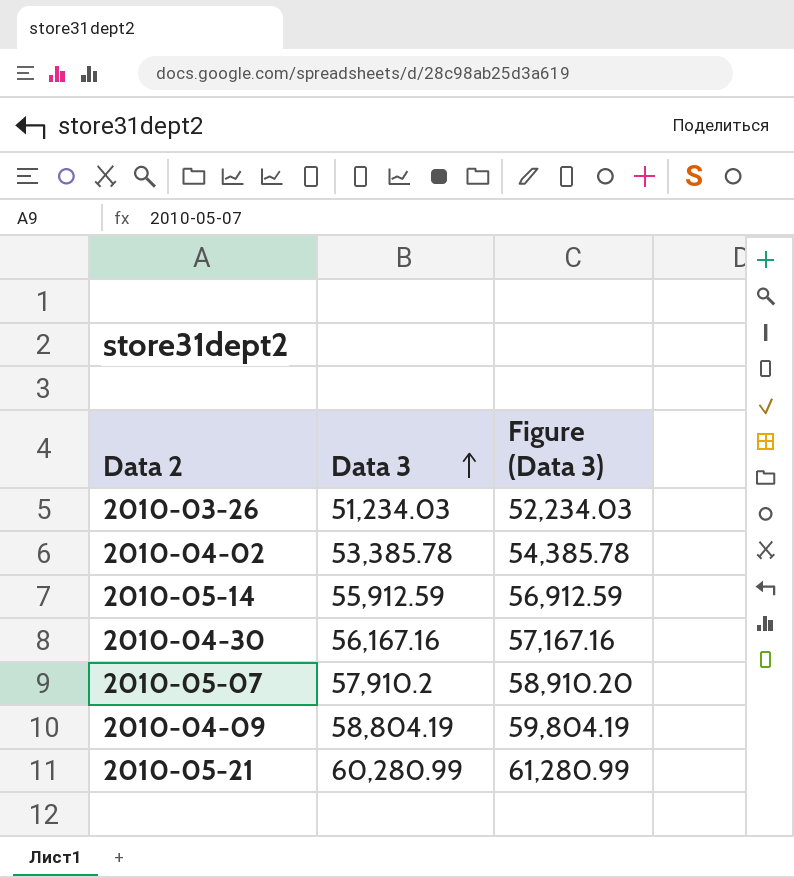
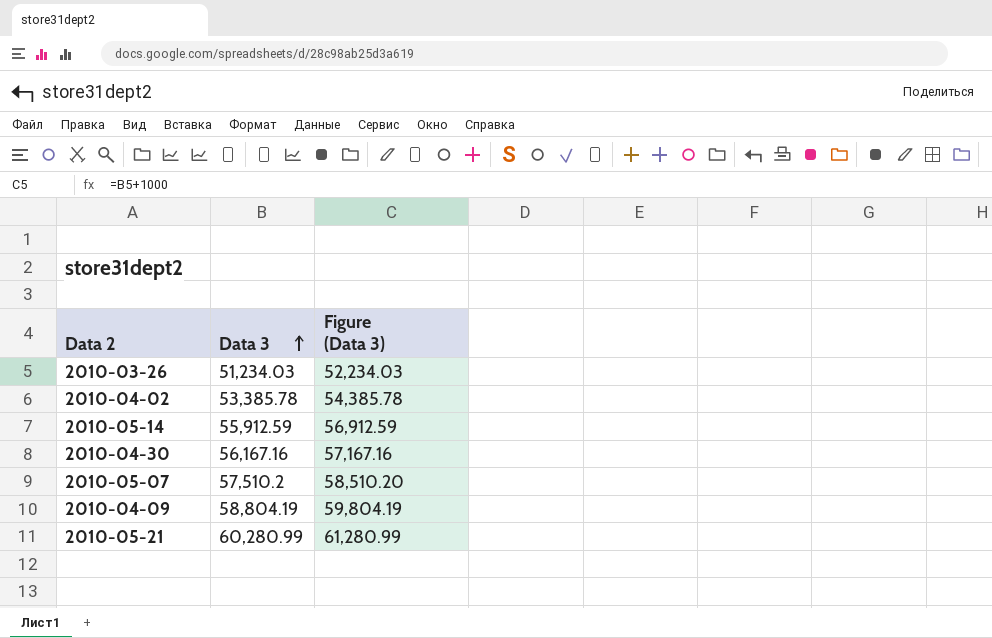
2010-05-07 | Data 3: 57,910.2 -> 57,510.2
2010-05-07 | Figure (Data 3): 58,910.20 -> 58,510.20

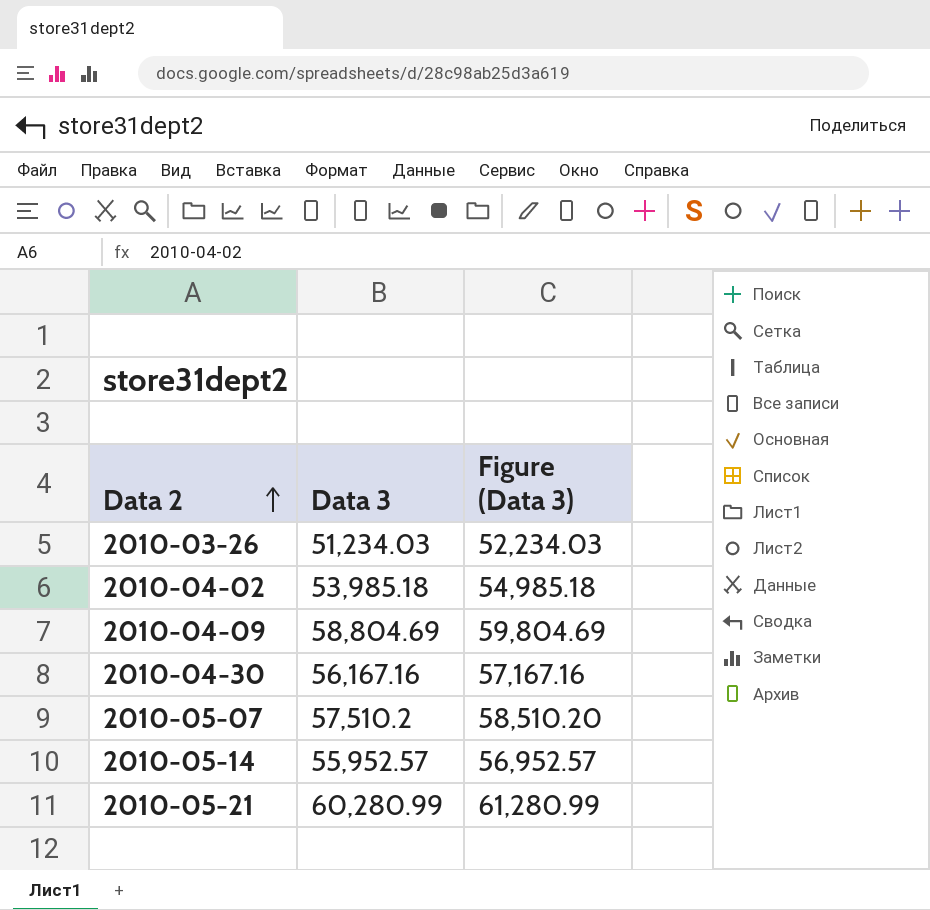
row order: Data 3 ascending -> Data 2 ascending
2010-04-02 | Data 3: 53,385.78 -> 53,985.18
2010-04-02 | Figure (Data 3): 54,385.78 -> 54,985.18
2010-04-09 | Data 3: 58,804.19 -> 58,804.69
2010-04-09 | Figure (Data 3): 59,804.19 -> 59,804.69
2010-05-14 | Data 3: 55,912.59 -> 55,952.57
2010-05-14 | Figure (Data 3): 56,912.59 -> 56,952.57

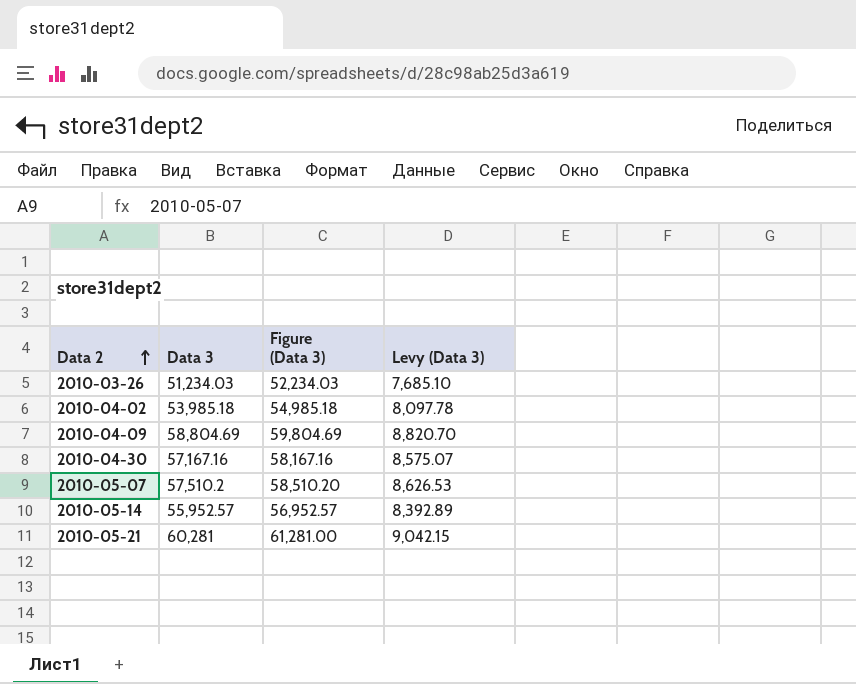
column Levy (Data 3) | formula: none -> [Data 3] * 0.15
2010-04-30 | Data 3: 56,167.16 -> 57,167.16
2010-04-30 | Figure (Data 3): 57,167.16 -> 58,167.16
2010-05-21 | Data 3: 60,280.99 -> 60,281
2010-05-21 | Figure (Data 3): 61,280.99 -> 61,281.00

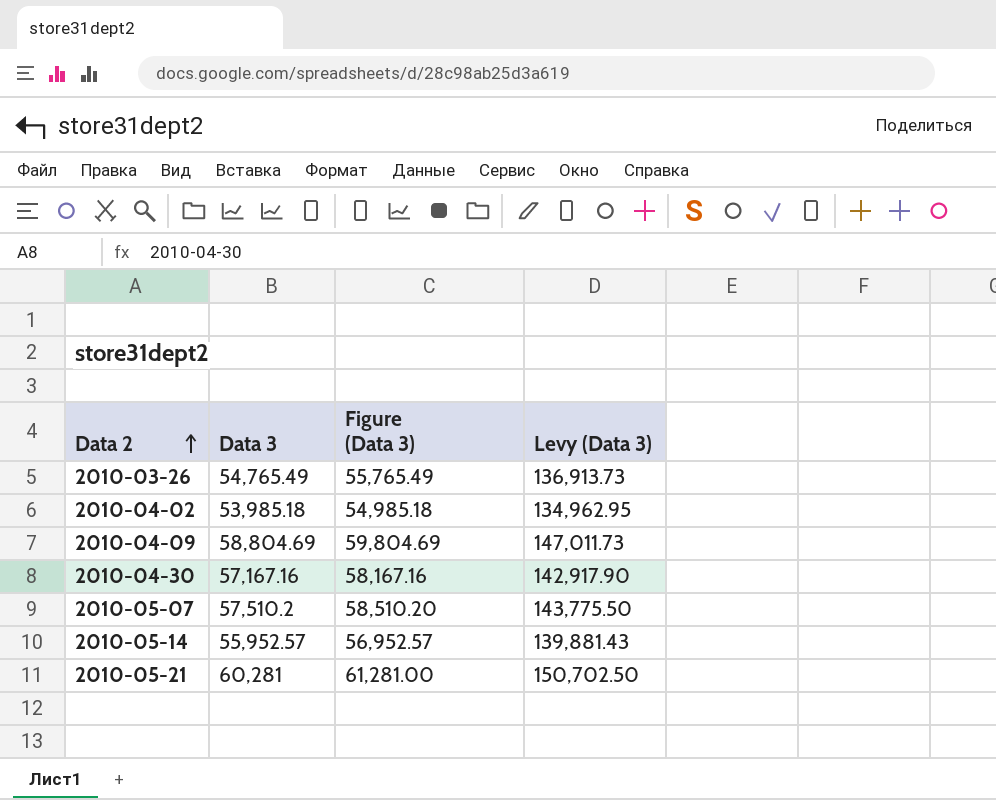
column Levy (Data 3) | formula: [Data 3] * 0.15 -> [Data 3] * 2.5
2010-03-26 | Data 3: 51,234.03 -> 54,765.49
2010-03-26 | Figure (Data 3): 52,234.03 -> 55,765.49

